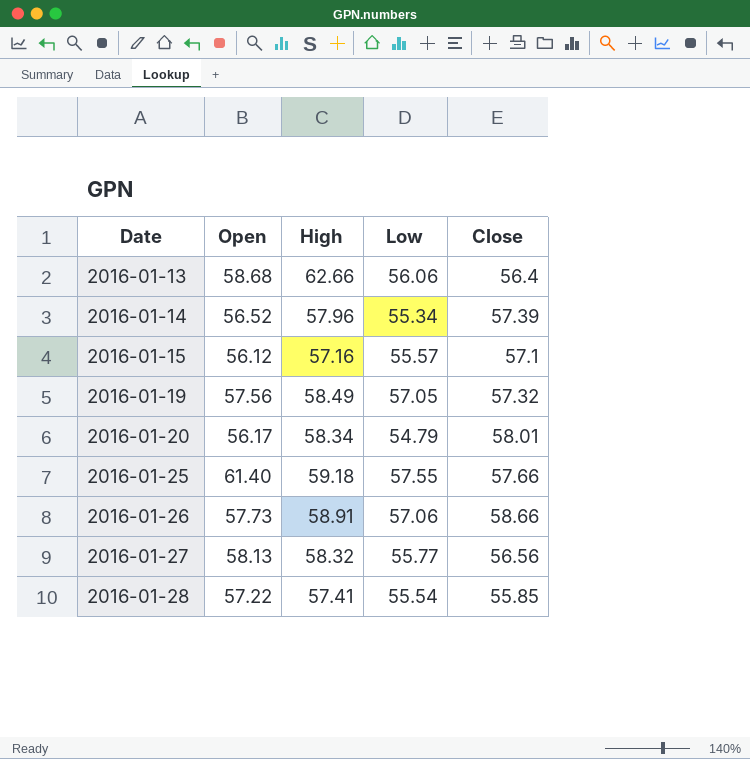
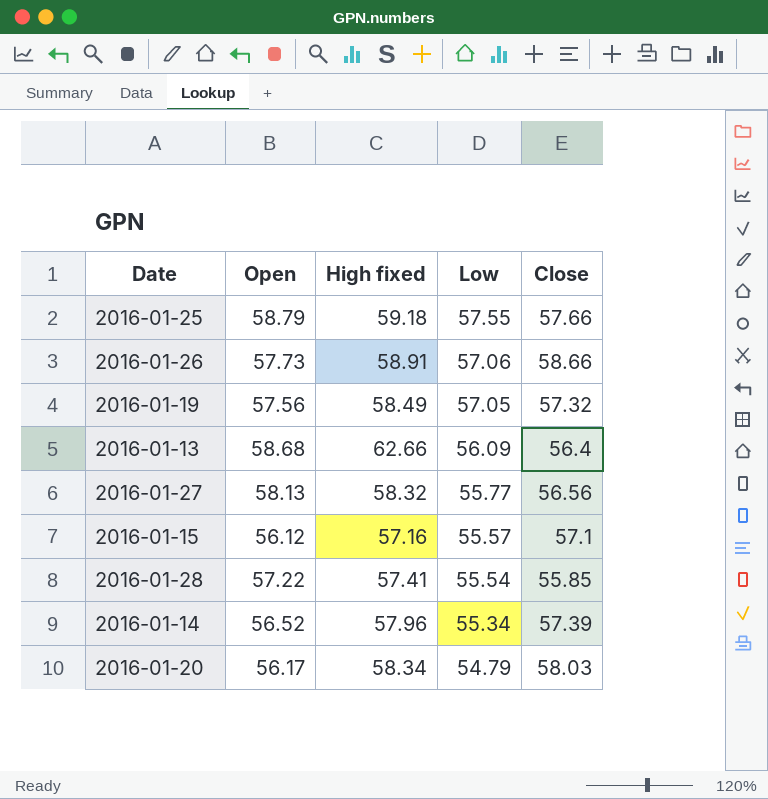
row order: Date ascending -> Low descending
column name: High -> High fixed
2016-01-25 | Open: 61.40 -> 58.79
2016-01-13 | Low: 56.06 -> 56.09
2016-01-20 | Close: 58.01 -> 58.03

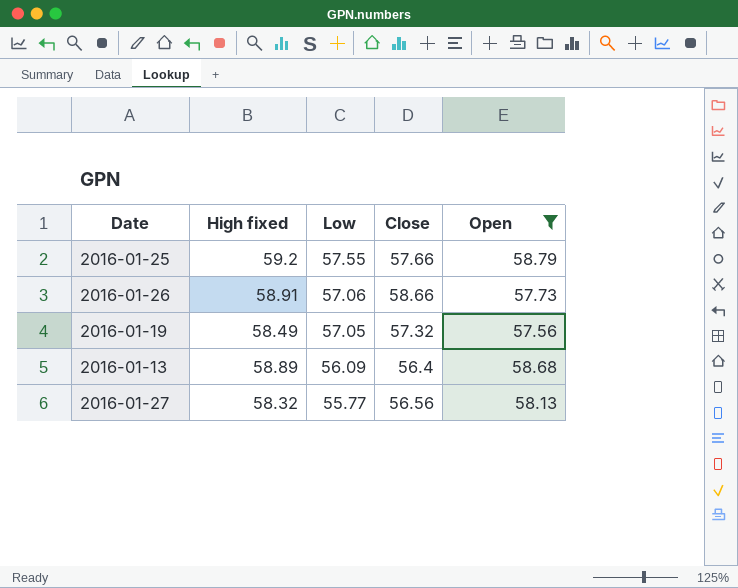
filter: none -> Open >= 57.56
column Open | position: 2 -> 5
2016-01-25 | High fixed: 59.18 -> 59.2
2016-01-13 | High fixed: 62.66 -> 58.89

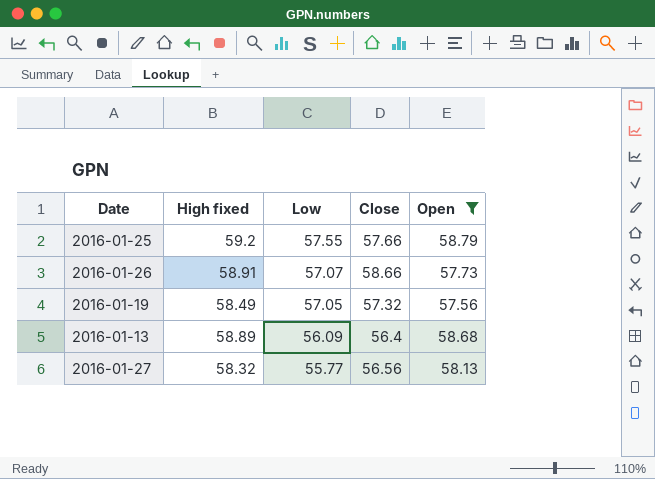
2016-01-26 | Low: 57.06 -> 57.07

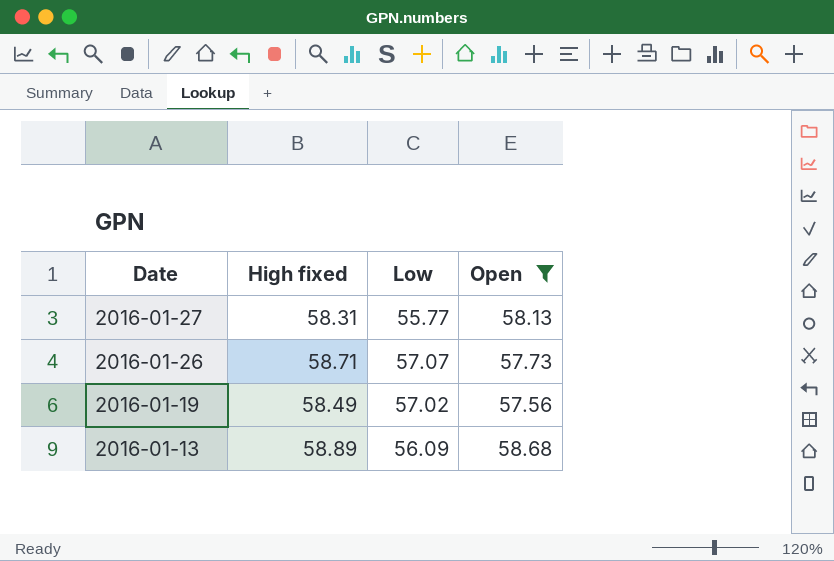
row order: Low descending -> Date descending
column Close | position: 4 -> none
row 2016-01-25: 59.2 | 57.55 | 57.66 | 58.79 -> none
2016-01-27 | High fixed: 58.32 -> 58.31
2016-01-26 | High fixed: 58.91 -> 58.71
2016-01-19 | Low: 57.05 -> 57.02

